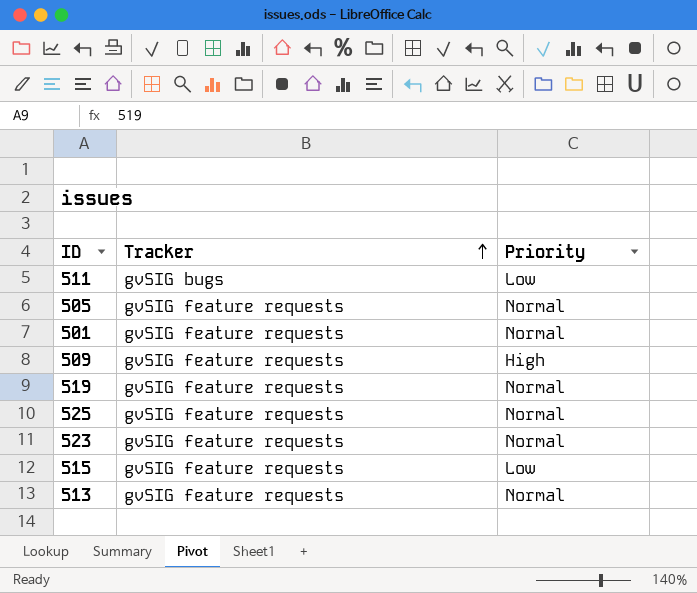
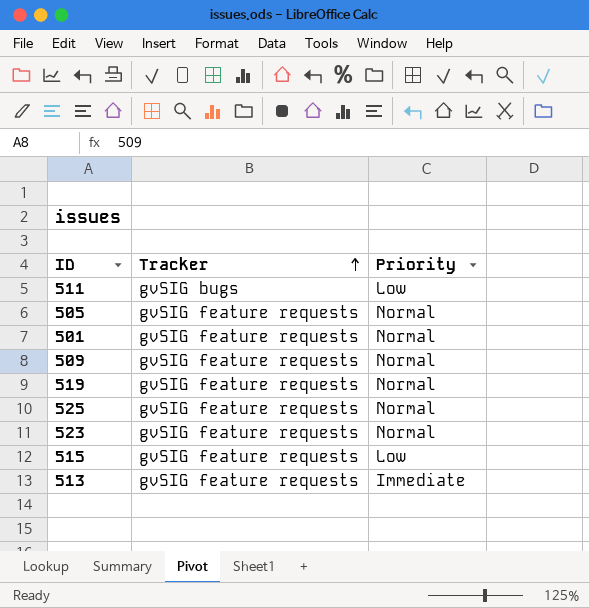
509 | Priority: High -> Normal
513 | Priority: Normal -> Immediate

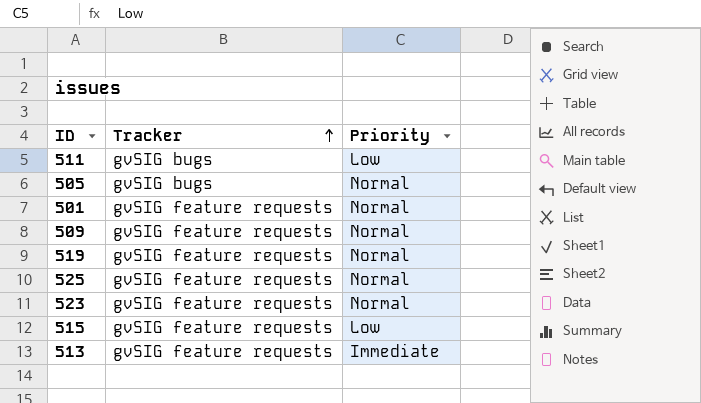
505 | Tracker: gvSIG feature requests -> gvSIG bugs

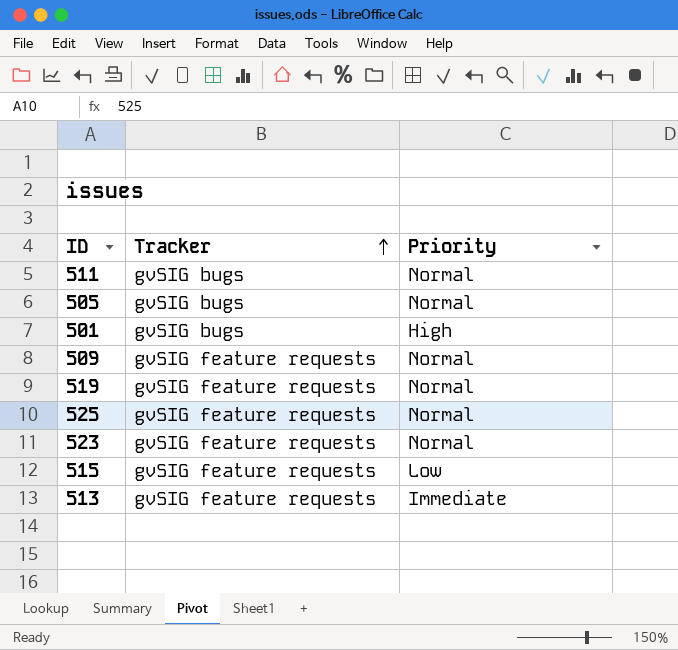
511 | Priority: Low -> Normal
501 | Tracker: gvSIG feature requests -> gvSIG bugs
501 | Priority: Normal -> High

